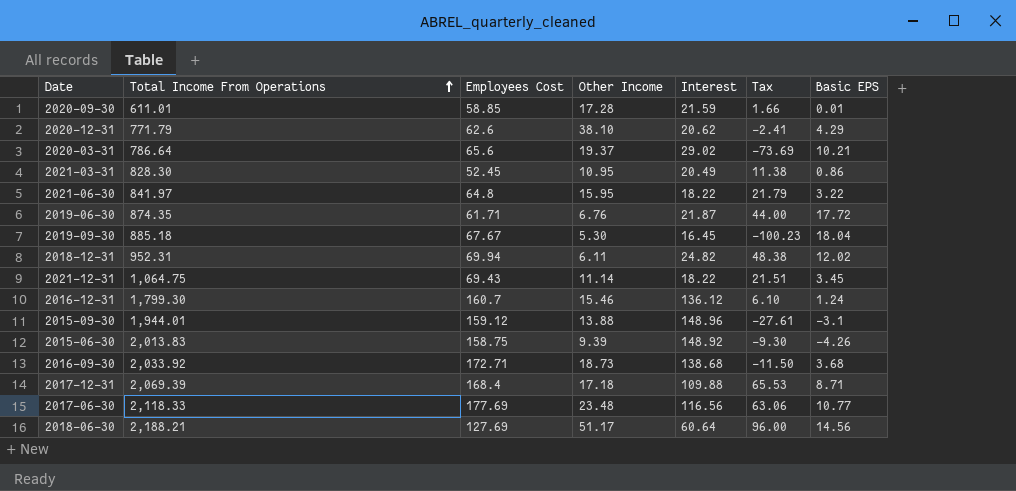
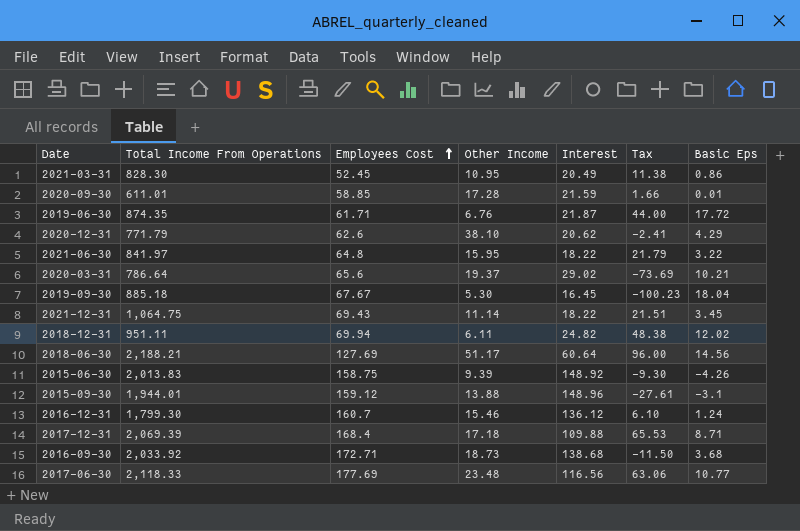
row order: Total Income From Operations ascending -> Employees Cost ascending
column name: Basic EPS -> Basic Eps
2018-12-31 | Total Income From Operations: 952.31 -> 951.11

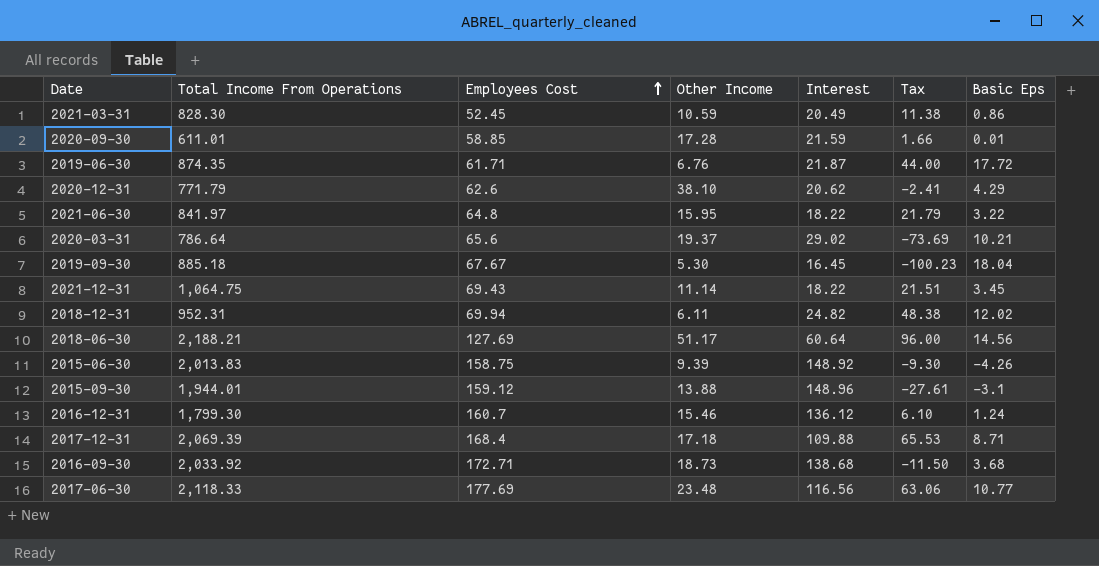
2021-03-31 | Other Income: 10.95 -> 10.59
2018-12-31 | Total Income From Operations: 951.11 -> 952.31

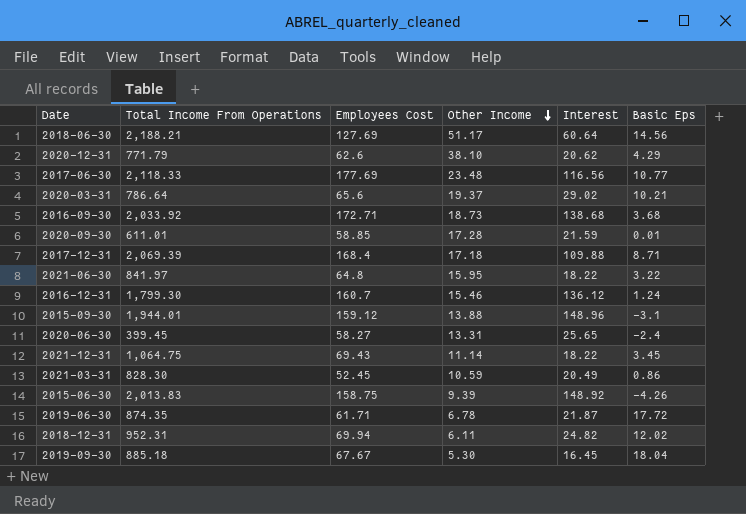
row order: Employees Cost ascending -> Other Income descending
column Tax | position: 6 -> none
row 2020-06-30: none -> 399.45 | 58.27 | 13.31 | 25.65 | -2.4
2019-06-30 | Other Income: 6.76 -> 6.78

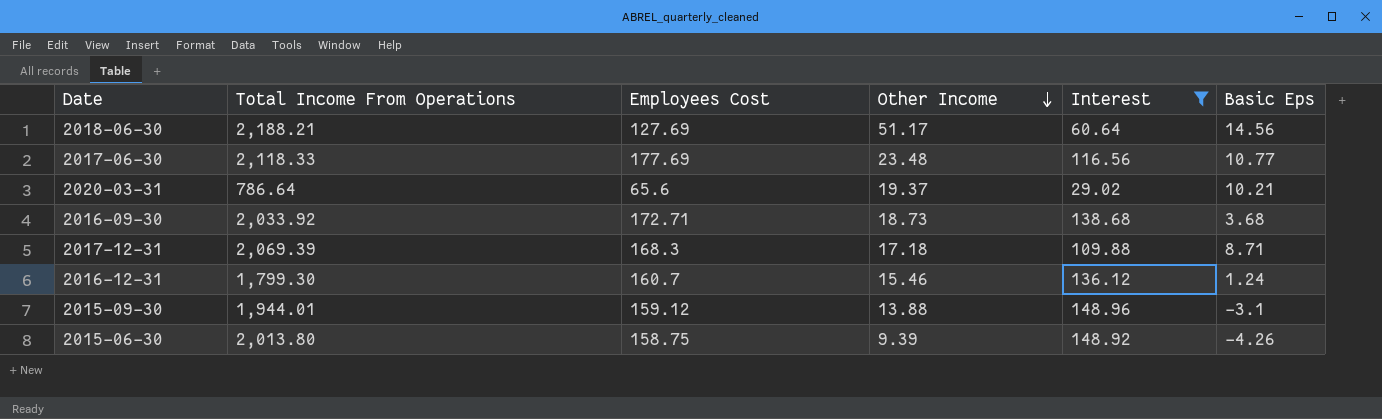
filter: none -> Interest >= 29.02
2017-12-31 | Employees Cost: 168.4 -> 168.3
2015-06-30 | Total Income From Operations: 2,013.83 -> 2,013.80

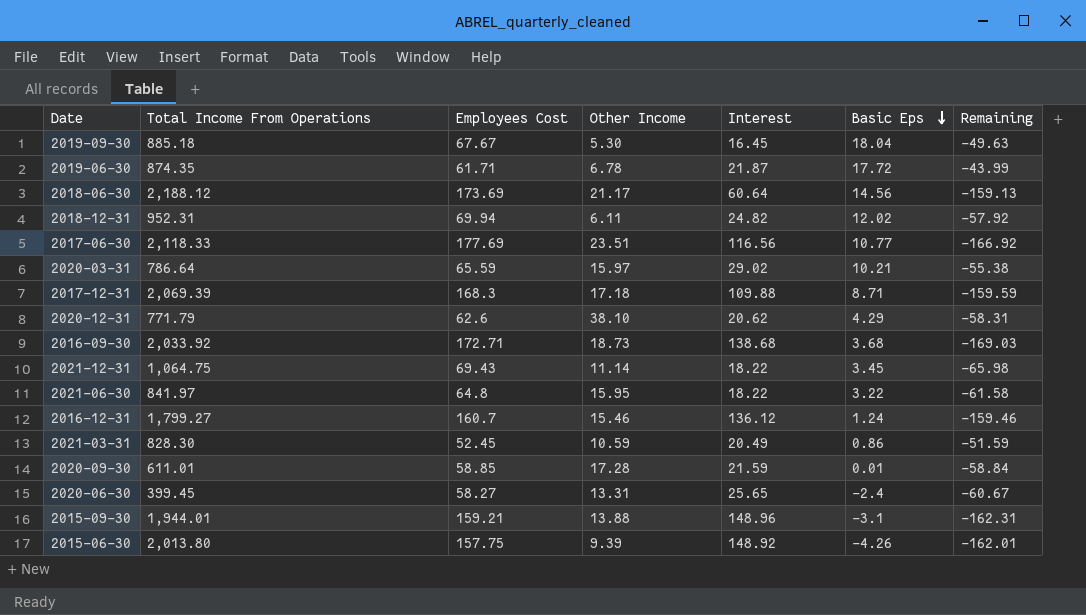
filter: Interest >= 29.02 -> none
row order: Other Income descending -> Basic Eps descending
column Remaining | formula: none -> [Basic Eps] - [Employees Cost]
2018-06-30 | Total Income From Operations: 2,188.21 -> 2,188.12
2018-06-30 | Employees Cost: 127.69 -> 173.69
2018-06-30 | Other Income: 51.17 -> 21.17
2017-06-30 | Other Income: 23.48 -> 23.51
2020-03-31 | Employees Cost: 65.6 -> 65.59
2020-03-31 | Other Income: 19.37 -> 15.97
2016-12-31 | Total Income From Operations: 1,799.30 -> 1,799.27
2015-09-30 | Employees Cost: 159.12 -> 159.21
2015-06-30 | Employees Cost: 158.75 -> 157.75

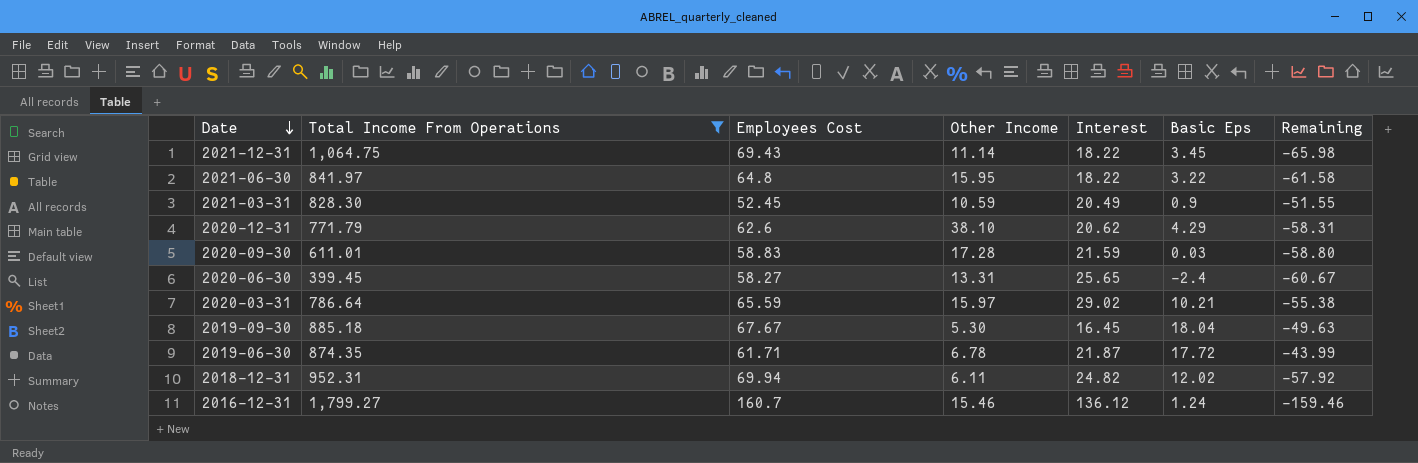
filter: none -> Total Income From Operations <= 1,799.27
row order: Basic Eps descending -> Date descending
2021-03-31 | Basic Eps: 0.86 -> 0.9
2021-03-31 | Remaining: -51.59 -> -51.55
2020-09-30 | Employees Cost: 58.85 -> 58.83
2020-09-30 | Basic Eps: 0.01 -> 0.03
2020-09-30 | Remaining: -58.84 -> -58.80

